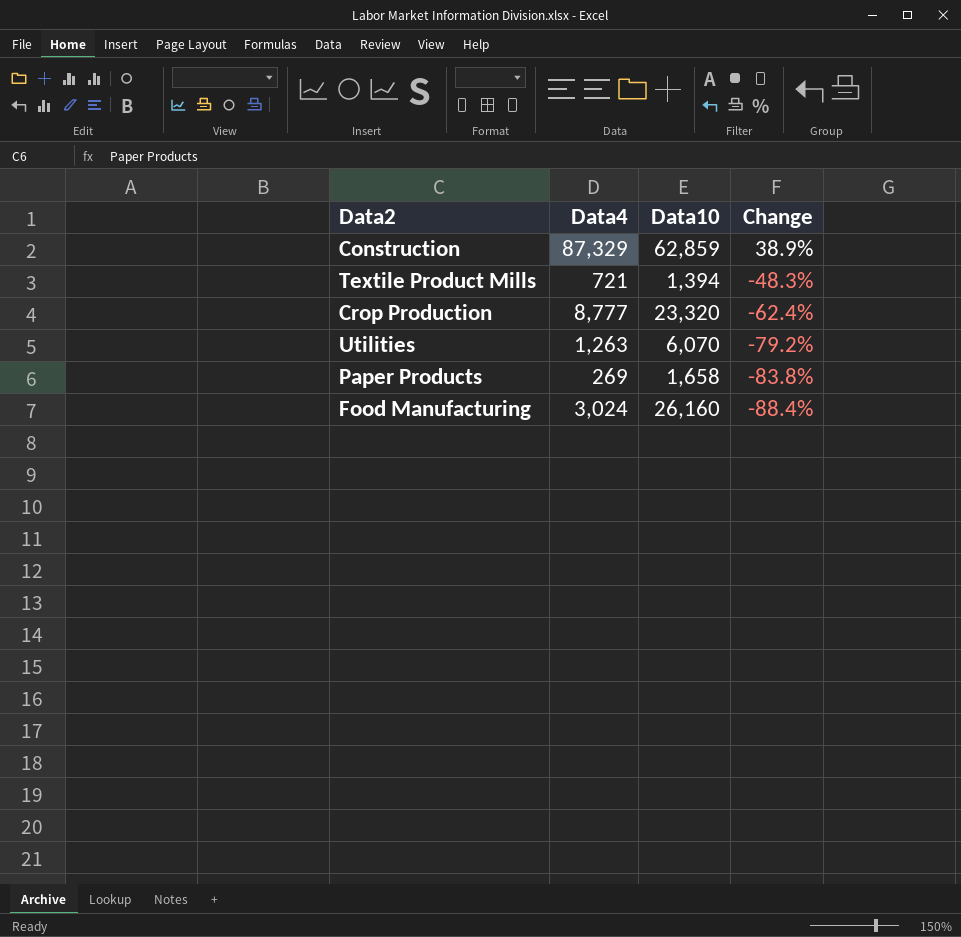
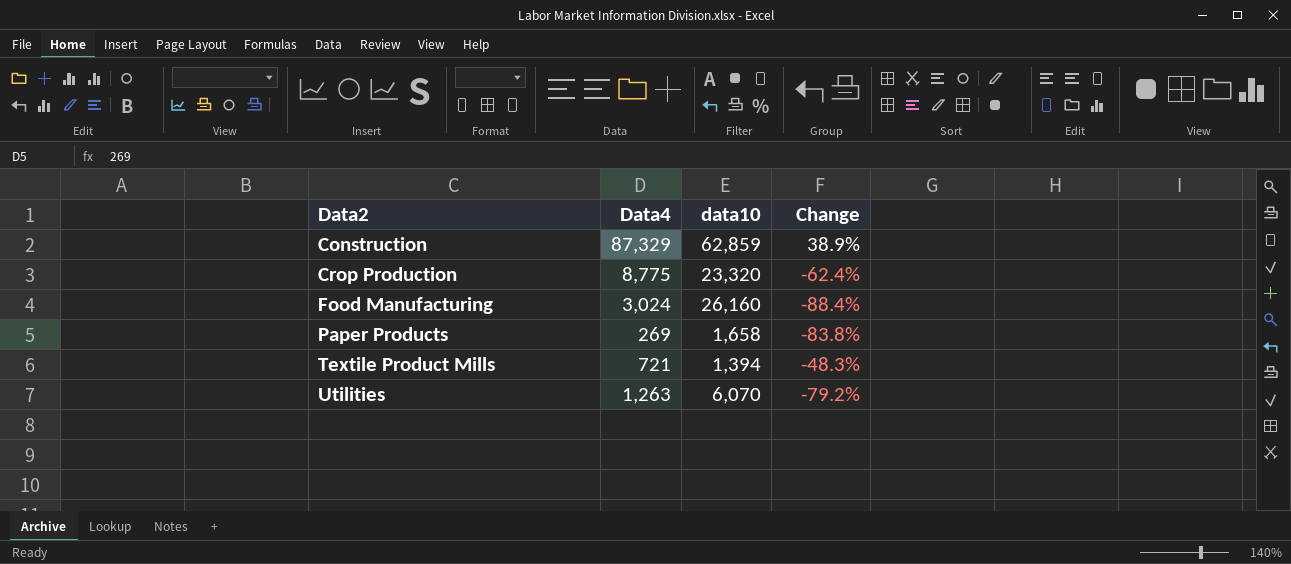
row order: Change descending -> Data2 ascending
column name: Data10 -> data10
Crop Production | Data4: 8,777 -> 8,775

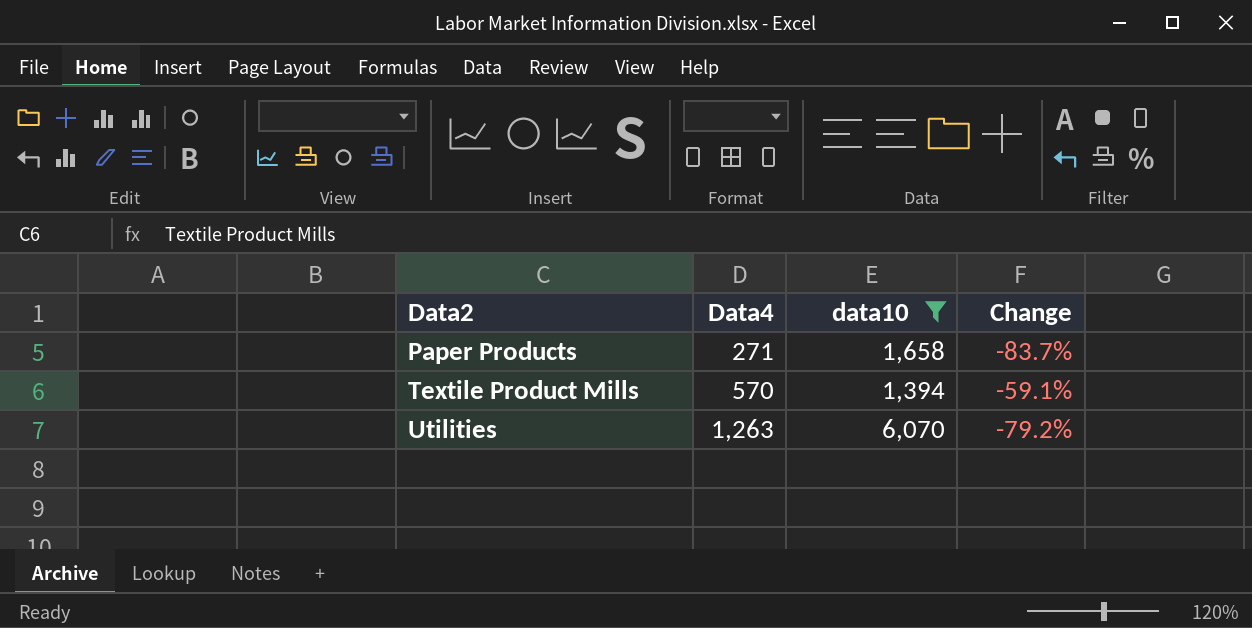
filter: none -> data10 <= 6,070
Paper Products | Data4: 269 -> 271
Paper Products | Change: -83.8% -> -83.7%
Textile Product Mills | Data4: 721 -> 570
Textile Product Mills | Change: -48.3% -> -59.1%

